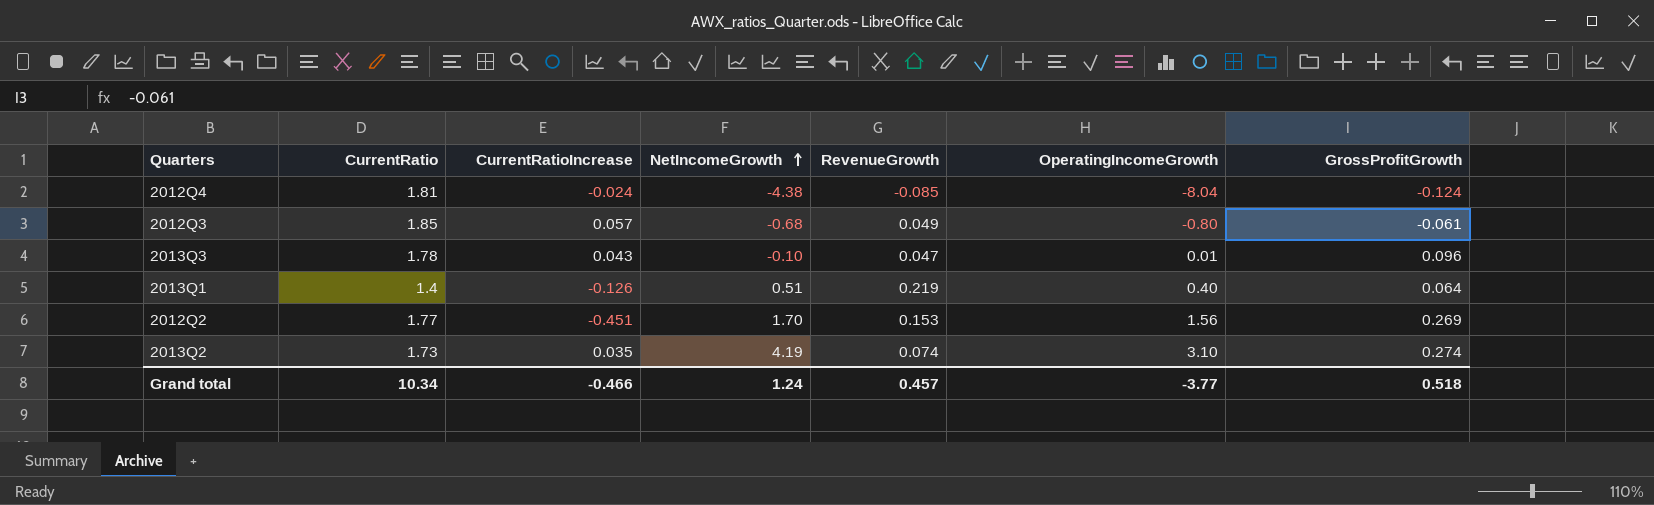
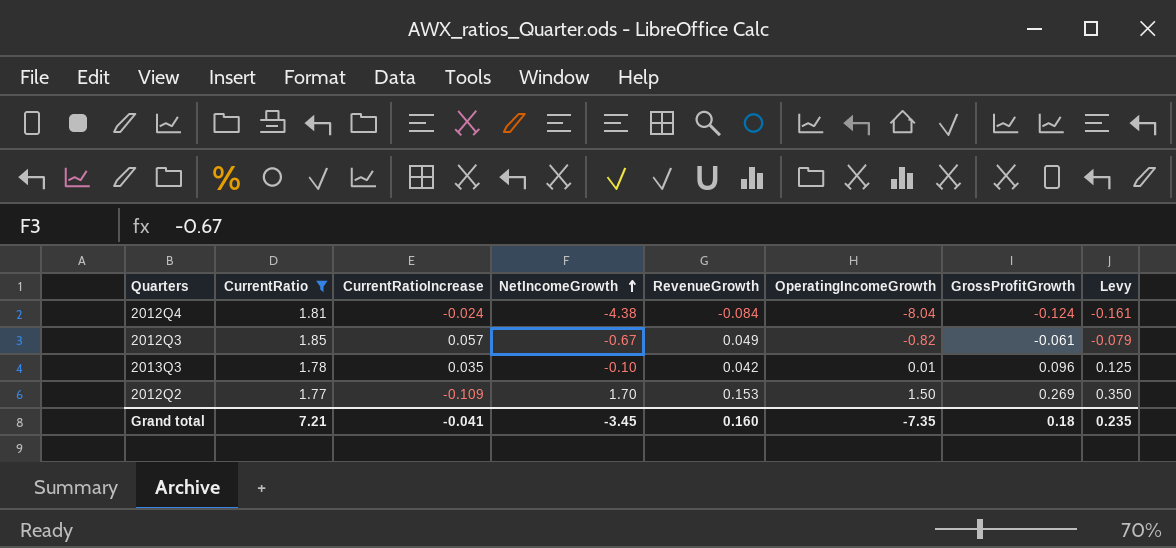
filter: none -> CurrentRatio >= 1.77
column Levy | formula: none -> [GrossProfitGrowth] * 1.3
2012Q4 | RevenueGrowth: -0.085 -> -0.084
2012Q3 | NetIncomeGrowth: -0.68 -> -0.67
2012Q3 | OperatingIncomeGrowth: -0.80 -> -0.82
2013Q3 | CurrentRatioIncrease: 0.043 -> 0.035
2013Q3 | RevenueGrowth: 0.047 -> 0.042
2012Q2 | CurrentRatioIncrease: -0.451 -> -0.109
2012Q2 | OperatingIncomeGrowth: 1.56 -> 1.50
Grand total | CurrentRatio: 10.34 -> 7.21
Grand total | CurrentRatioIncrease: -0.466 -> -0.041
Grand total | NetIncomeGrowth: 1.24 -> -3.45
Grand total | RevenueGrowth: 0.457 -> 0.160
Grand total | OperatingIncomeGrowth: -3.77 -> -7.35
Grand total | GrossProfitGrowth: 0.518 -> 0.18

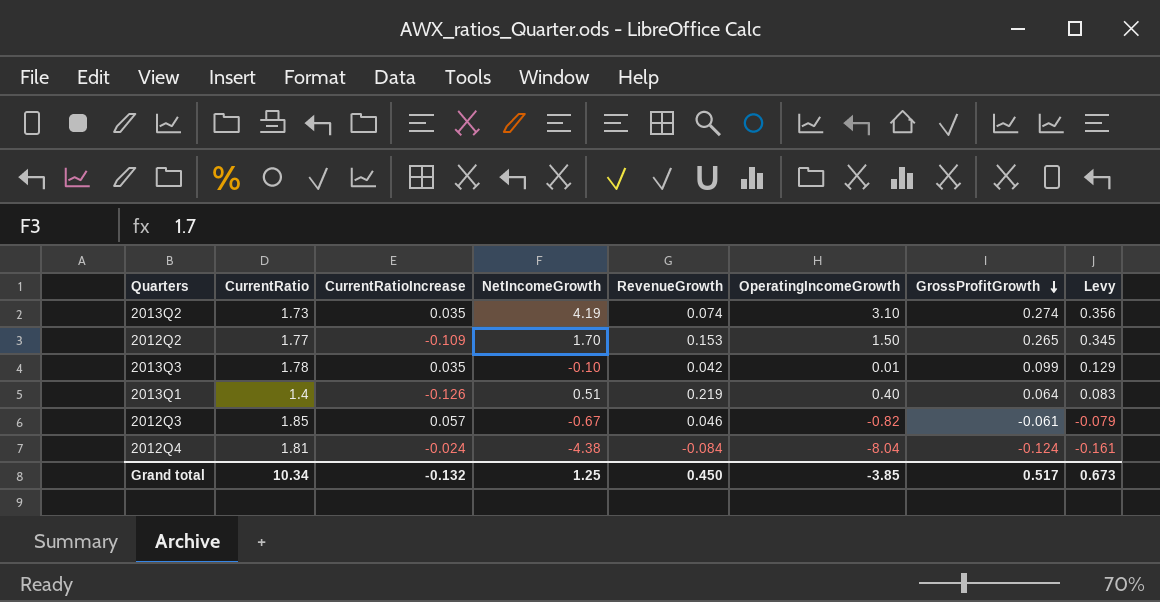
filter: CurrentRatio >= 1.77 -> none
row order: NetIncomeGrowth ascending -> GrossProfitGrowth descending
2012Q2 | GrossProfitGrowth: 0.269 -> 0.265
2012Q2 | Levy: 0.350 -> 0.345
2013Q3 | GrossProfitGrowth: 0.096 -> 0.099
2013Q3 | Levy: 0.125 -> 0.129
2012Q3 | RevenueGrowth: 0.049 -> 0.046
Grand total | CurrentRatio: 7.21 -> 10.34
Grand total | CurrentRatioIncrease: -0.041 -> -0.132
Grand total | NetIncomeGrowth: -3.45 -> 1.25
Grand total | RevenueGrowth: 0.160 -> 0.450
Grand total | OperatingIncomeGrowth: -7.35 -> -3.85
Grand total | GrossProfitGrowth: 0.18 -> 0.517
Grand total | Levy: 0.235 -> 0.673

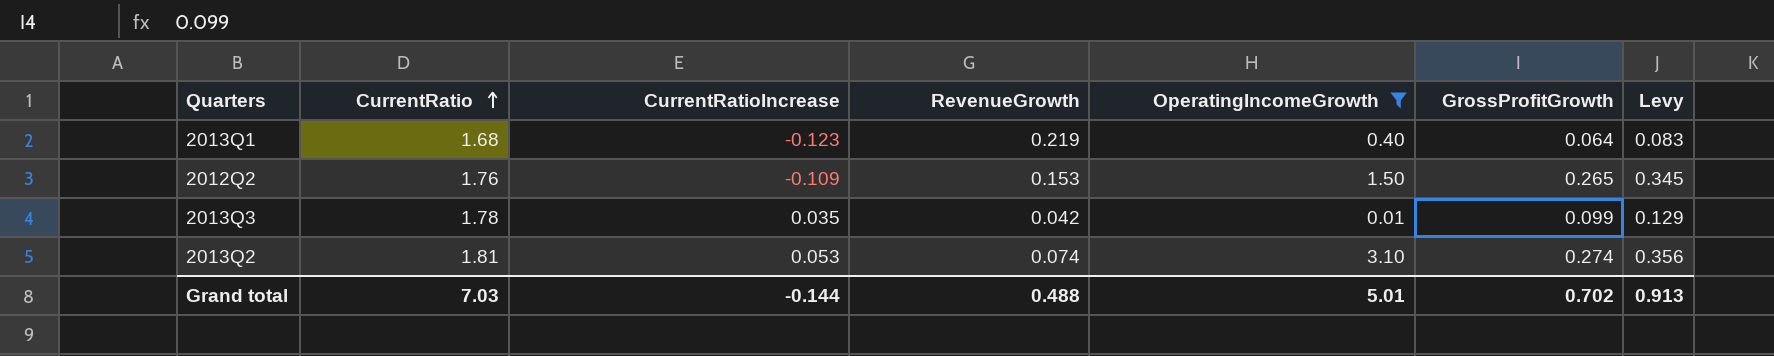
filter: none -> OperatingIncomeGrowth >= 0.01
row order: GrossProfitGrowth descending -> CurrentRatio ascending
column NetIncomeGrowth | position: 4 -> none
2013Q1 | CurrentRatio: 1.4 -> 1.68
2013Q1 | CurrentRatioIncrease: -0.126 -> -0.123
2012Q2 | CurrentRatio: 1.77 -> 1.76
2013Q2 | CurrentRatio: 1.73 -> 1.81
2013Q2 | CurrentRatioIncrease: 0.035 -> 0.053
Grand total | CurrentRatio: 10.34 -> 7.03
Grand total | CurrentRatioIncrease: -0.132 -> -0.144
Grand total | RevenueGrowth: 0.450 -> 0.488
Grand total | OperatingIncomeGrowth: -3.85 -> 5.01
Grand total | GrossProfitGrowth: 0.517 -> 0.702
Grand total | Levy: 0.673 -> 0.913

